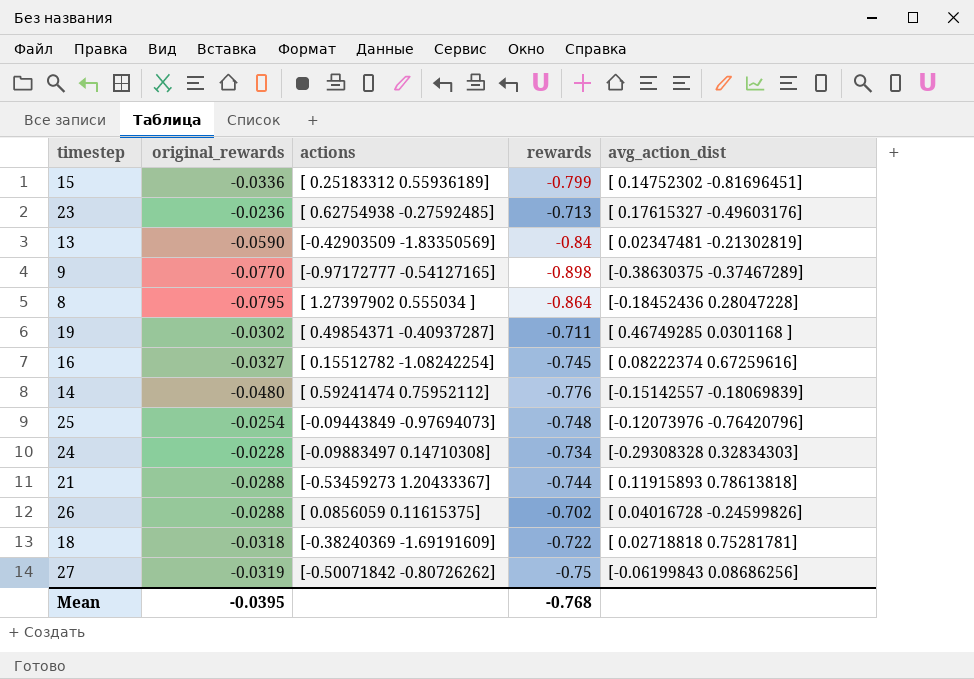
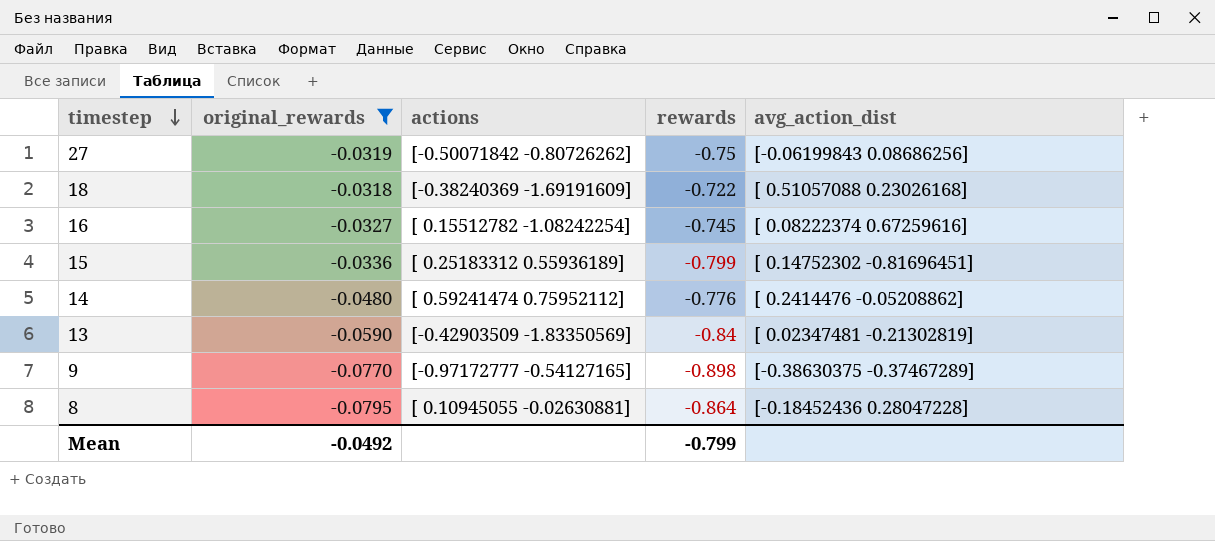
filter: none -> original_rewards <= -0.0318
row order: none -> timestep descending
18 | avg_action_dist: [ 0.02718818 0.75281781] -> [ 0.51057088 0.23026168]
14 | avg_action_dist: [-0.15142557 -0.18069839] -> [ 0.2414476 -0.05208862]
8 | actions: [ 1.27397902 0.555034 ] -> [ 0.10945055 -0.02630881]
Mean | original_rewards: -0.0395 -> -0.0492
Mean | rewards: -0.768 -> -0.799

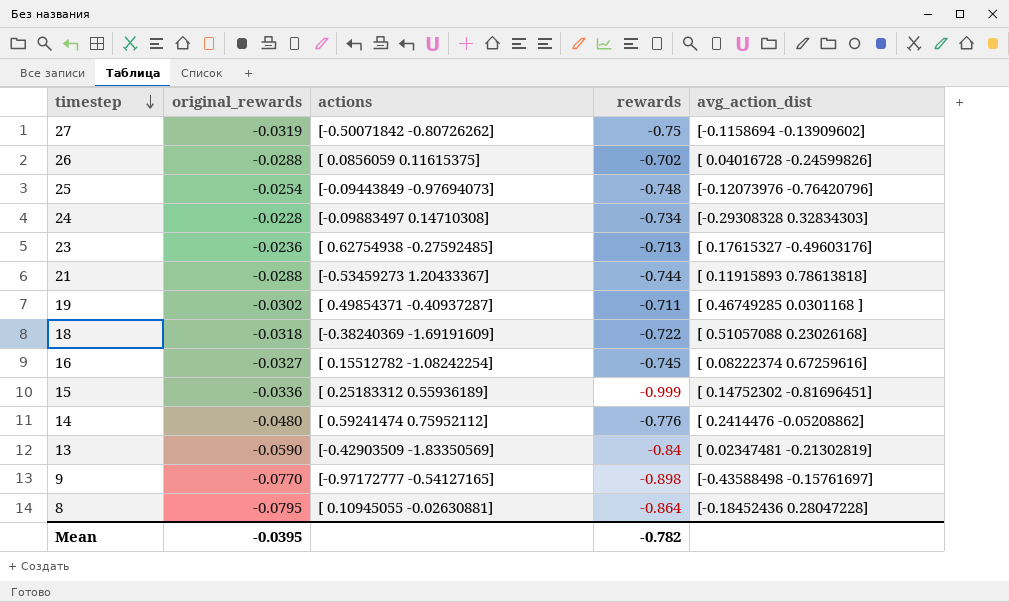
filter: original_rewards <= -0.0318 -> none
27 | avg_action_dist: [-0.06199843 0.08686256] -> [-0.1158694 -0.13909602]
15 | rewards: -0.799 -> -0.999
9 | avg_action_dist: [-0.38630375 -0.37467289] -> [-0.43588498 -0.15761697]
Mean | original_rewards: -0.0492 -> -0.0395
Mean | rewards: -0.799 -> -0.782

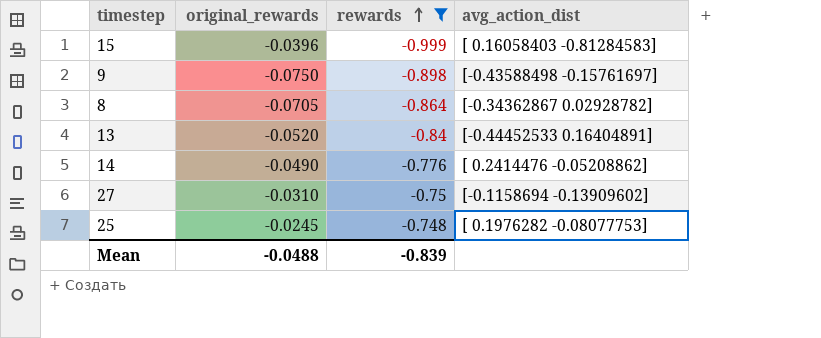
filter: none -> rewards <= -0.748
row order: timestep descending -> rewards ascending
column actions | position: 3 -> none
15 | original_rewards: -0.0336 -> -0.0396
15 | avg_action_dist: [ 0.14752302 -0.81696451] -> [ 0.16058403 -0.81284583]
9 | original_rewards: -0.0770 -> -0.0750
8 | original_rewards: -0.0795 -> -0.0705
8 | avg_action_dist: [-0.18452436 0.28047228] -> [-0.34362867 0.02928782]
13 | original_rewards: -0.0590 -> -0.0520
13 | avg_action_dist: [ 0.02347481 -0.21302819] -> [-0.44452533 0.16404891]
14 | original_rewards: -0.0480 -> -0.0490
27 | original_rewards: -0.0319 -> -0.0310
25 | original_rewards: -0.0254 -> -0.0245
25 | avg_action_dist: [-0.12073976 -0.76420796] -> [ 0.1976282 -0.08077753]
Mean | original_rewards: -0.0395 -> -0.0488
Mean | rewards: -0.782 -> -0.839

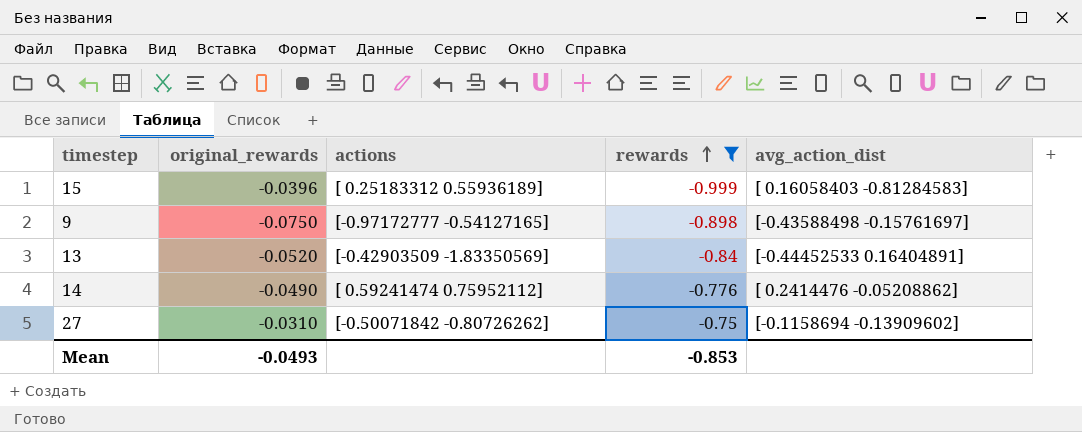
column actions | position: none -> 3
row 8: -0.0705 | -0.864 | [-0.34362867 0.02928782] -> none
row 25: -0.0245 | -0.748 | [ 0.1976282 -0.08077753] -> none
Mean | original_rewards: -0.0488 -> -0.0493
Mean | rewards: -0.839 -> -0.853

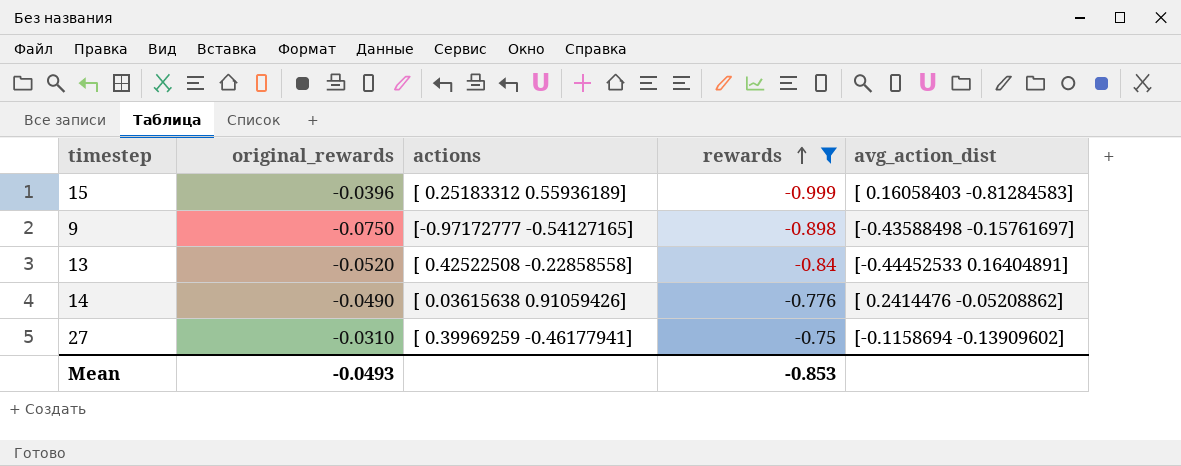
13 | actions: [-0.42903509 -1.83350569] -> [ 0.42522508 -0.22858558]
14 | actions: [ 0.59241474 0.75952112] -> [ 0.03615638 0.91059426]
27 | actions: [-0.50071842 -0.80726262] -> [ 0.39969259 -0.46177941]

